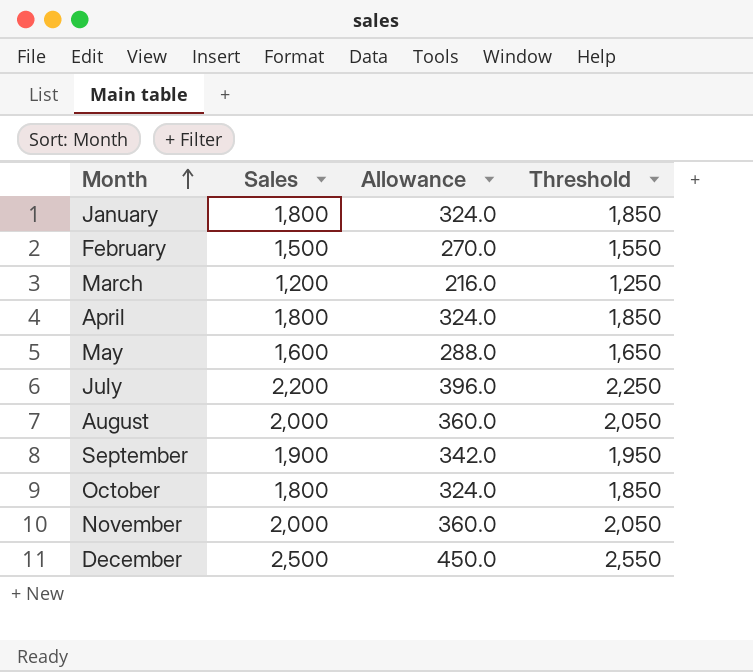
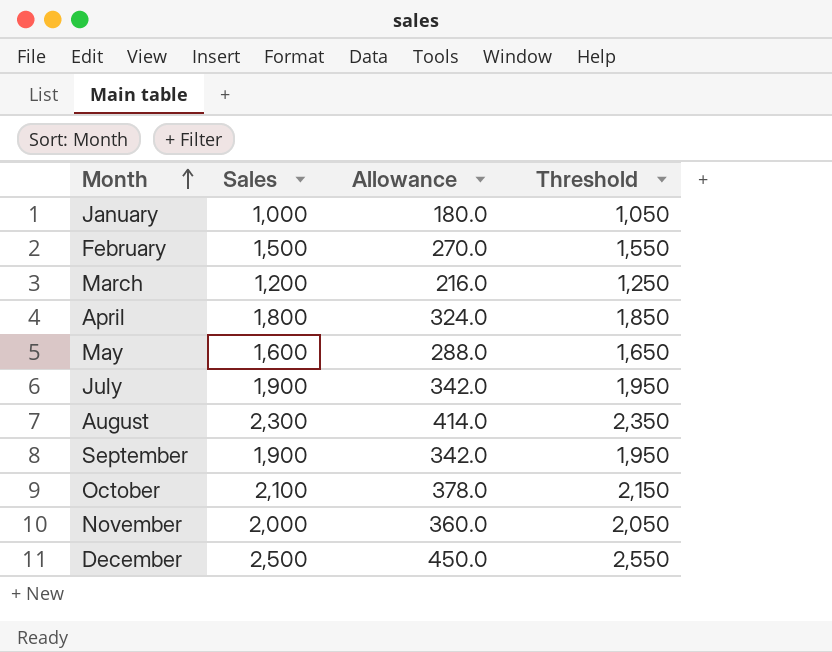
January | Sales: 1,800 -> 1,000
January | Allowance: 324.0 -> 180.0
January | Threshold: 1,850 -> 1,050
July | Sales: 2,200 -> 1,900
July | Allowance: 396.0 -> 342.0
July | Threshold: 2,250 -> 1,950
August | Sales: 2,000 -> 2,300
August | Allowance: 360.0 -> 414.0
August | Threshold: 2,050 -> 2,350
October | Sales: 1,800 -> 2,100
October | Allowance: 324.0 -> 378.0
October | Threshold: 1,850 -> 2,150

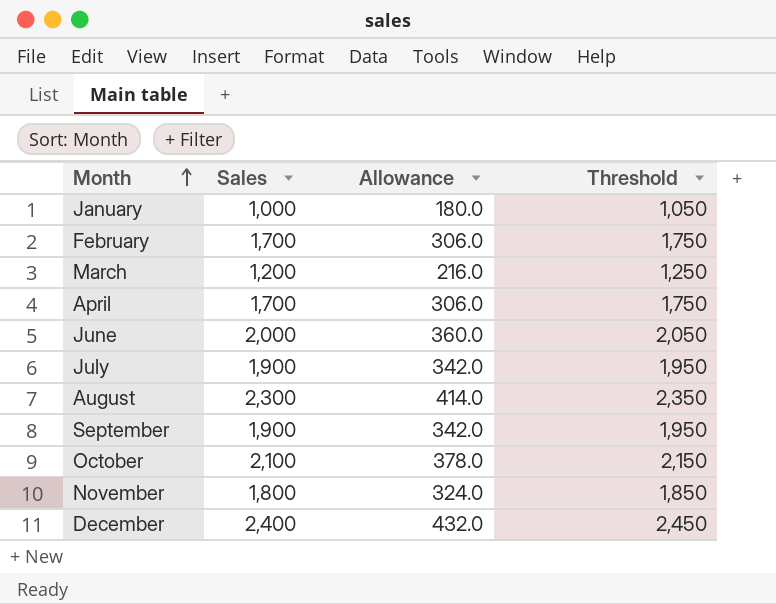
row May: 1,600 | 288.0 | 1,650 -> none
February | Sales: 1,500 -> 1,700
February | Allowance: 270.0 -> 306.0
February | Threshold: 1,550 -> 1,750
April | Sales: 1,800 -> 1,700
April | Allowance: 324.0 -> 306.0
April | Threshold: 1,850 -> 1,750
row June: none -> 2,000 | 360.0 | 2,050
November | Sales: 2,000 -> 1,800
November | Allowance: 360.0 -> 324.0
November | Threshold: 2,050 -> 1,850
December | Sales: 2,500 -> 2,400
December | Allowance: 450.0 -> 432.0
December | Threshold: 2,550 -> 2,450

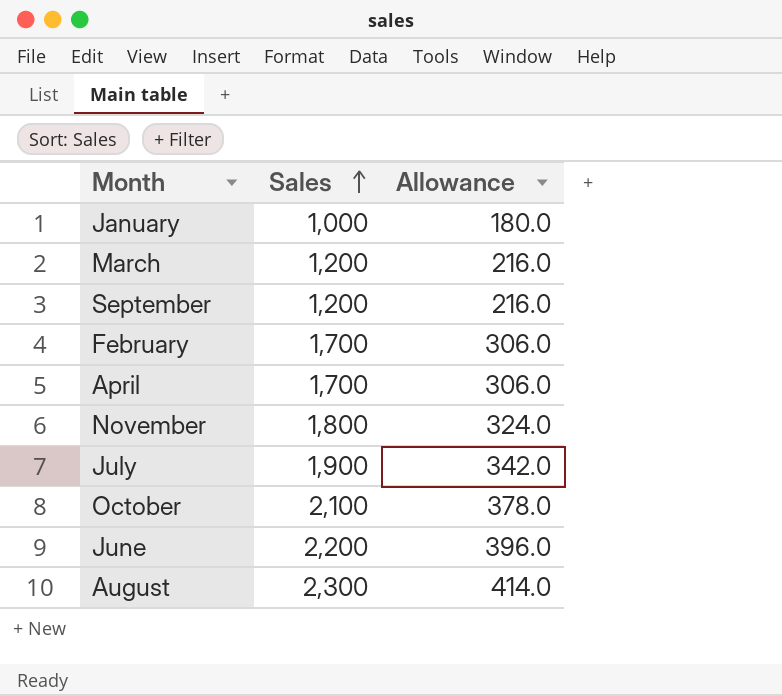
row order: Month ascending -> Sales ascending
column Threshold | formula: [Sales] + 50 -> none
row December: 2,400 | 432.0 | 2,450 -> none
September | Sales: 1,900 -> 1,200
September | Allowance: 342.0 -> 216.0
June | Sales: 2,000 -> 2,200
June | Allowance: 360.0 -> 396.0

